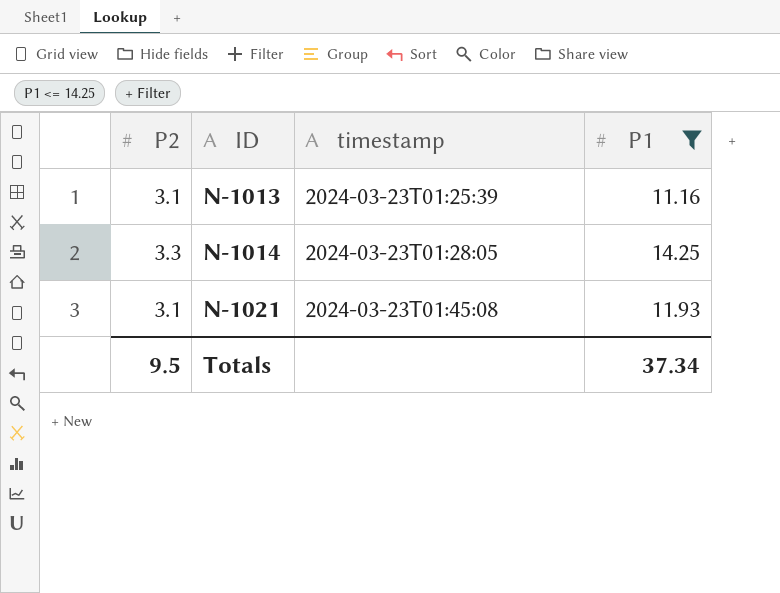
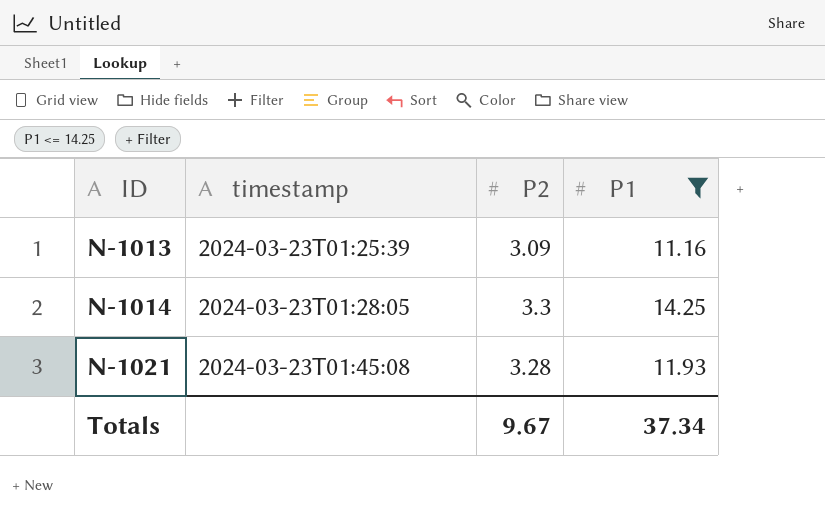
column P2 | position: 1 -> 3
N-1013 | P2: 3.1 -> 3.09
N-1021 | P2: 3.1 -> 3.28
Totals | P2: 9.5 -> 9.67

